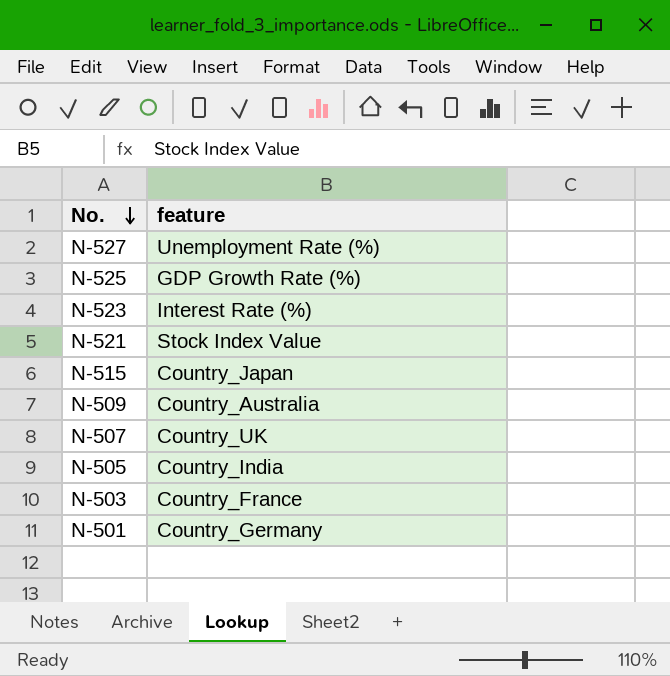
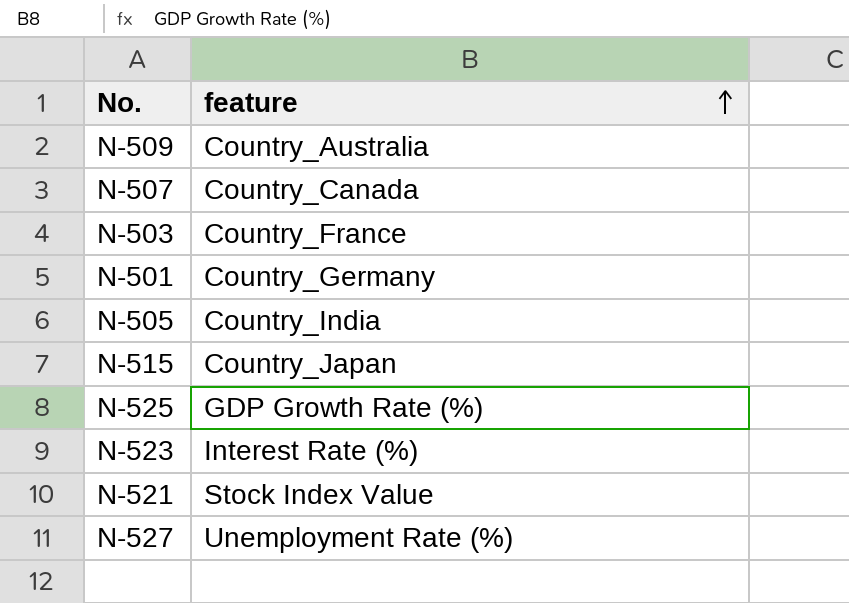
row order: No. descending -> feature ascending
N-507 | feature: Country_UK -> Country_Canada

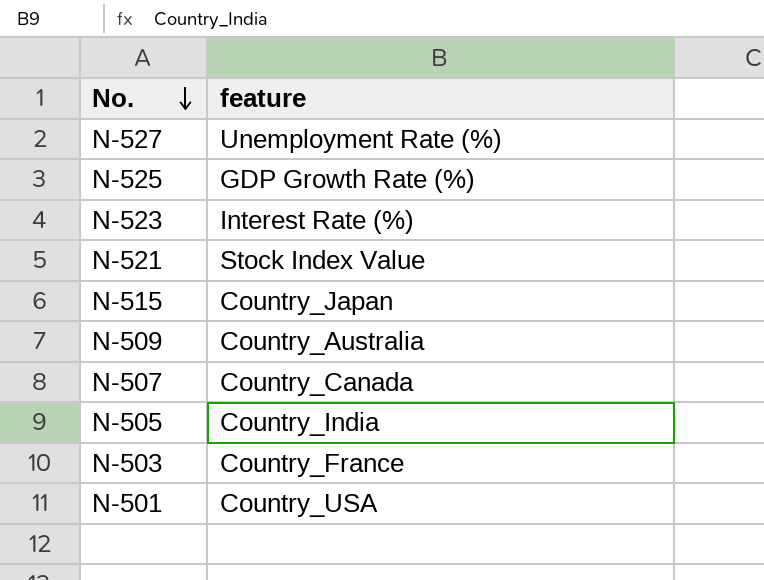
row order: feature ascending -> No. descending
N-501 | feature: Country_Germany -> Country_USA

